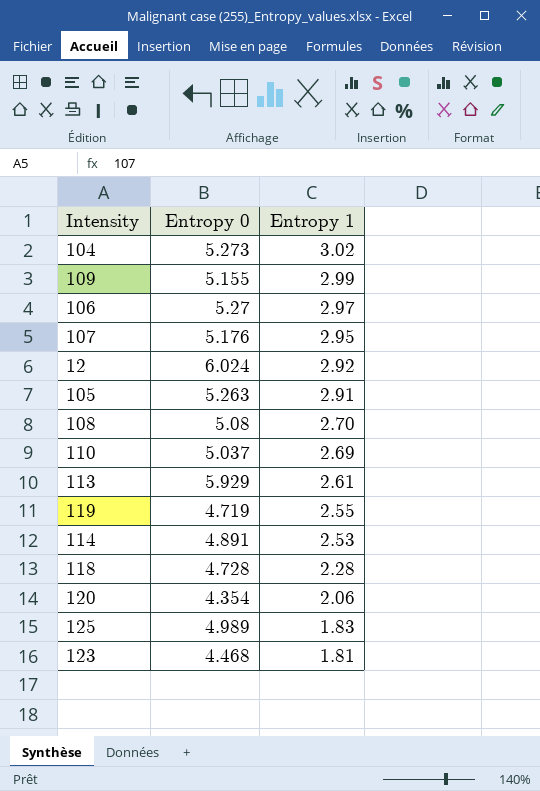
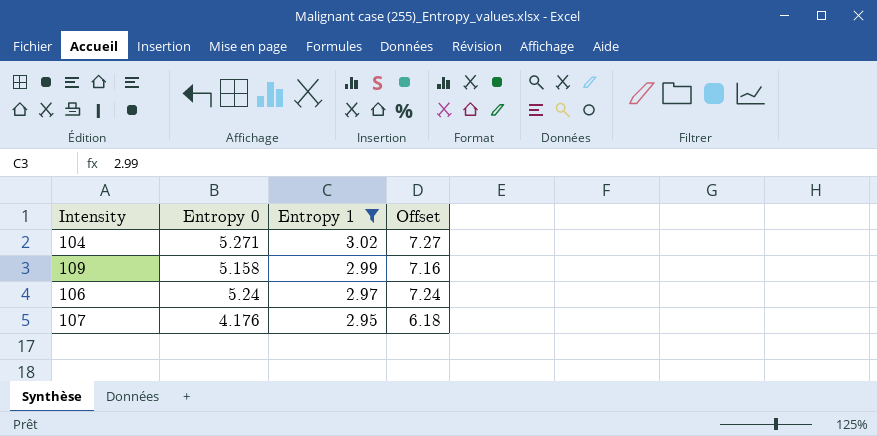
filter: none -> Entropy 1 >= 2.95
column Offset | formula: none -> [Entropy 0] + 2
104 | Entropy 0: 5.273 -> 5.271
109 | Entropy 0: 5.155 -> 5.158
106 | Entropy 0: 5.27 -> 5.24
107 | Entropy 0: 5.176 -> 4.176

